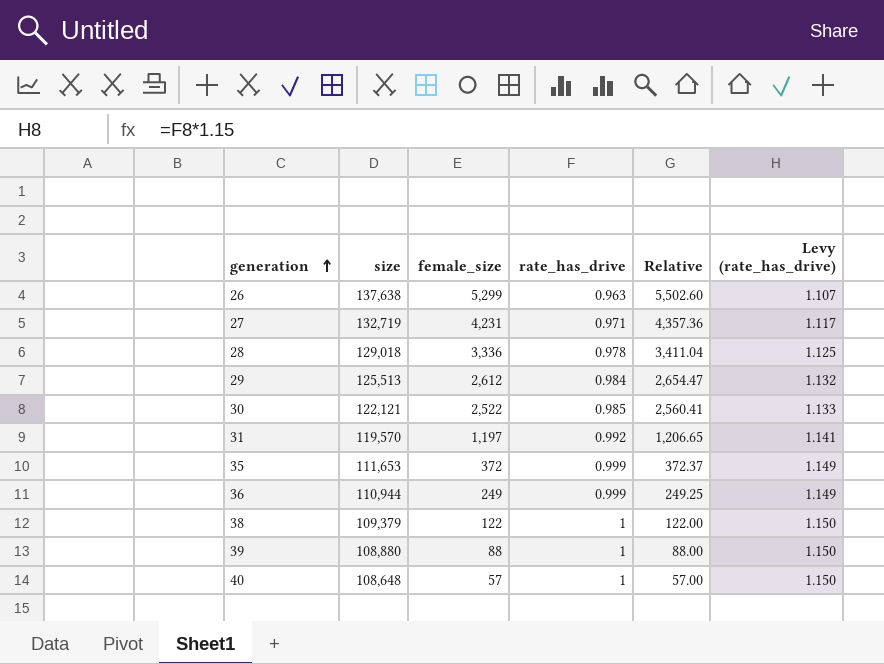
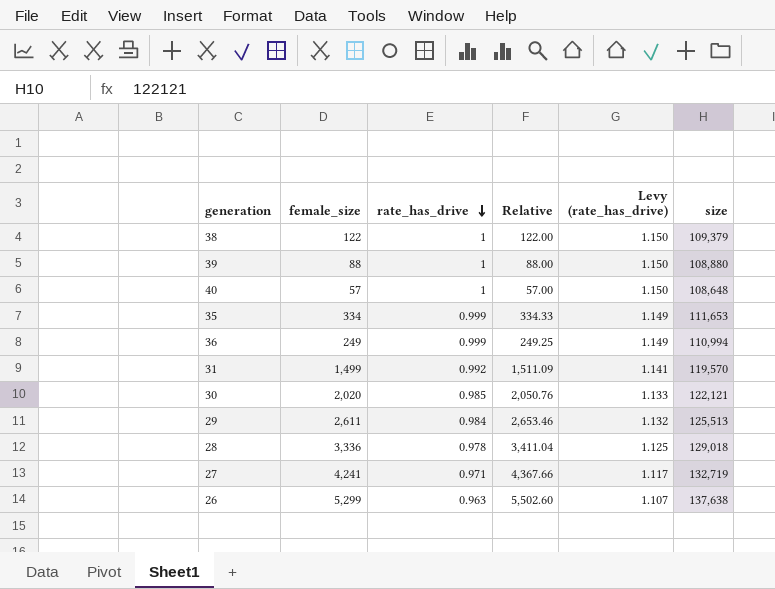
row order: generation ascending -> rate_has_drive descending
column size | position: 2 -> 6
35 | female_size: 372 -> 334
35 | Relative: 372.37 -> 334.33
36 | size: 110,944 -> 110,994
31 | female_size: 1,197 -> 1,499
31 | Relative: 1,206.65 -> 1,511.09
30 | female_size: 2,522 -> 2,020
30 | Relative: 2,560.41 -> 2,050.76
29 | female_size: 2,612 -> 2,611
29 | Relative: 2,654.47 -> 2,653.46
27 | female_size: 4,231 -> 4,241
27 | Relative: 4,357.36 -> 4,367.66

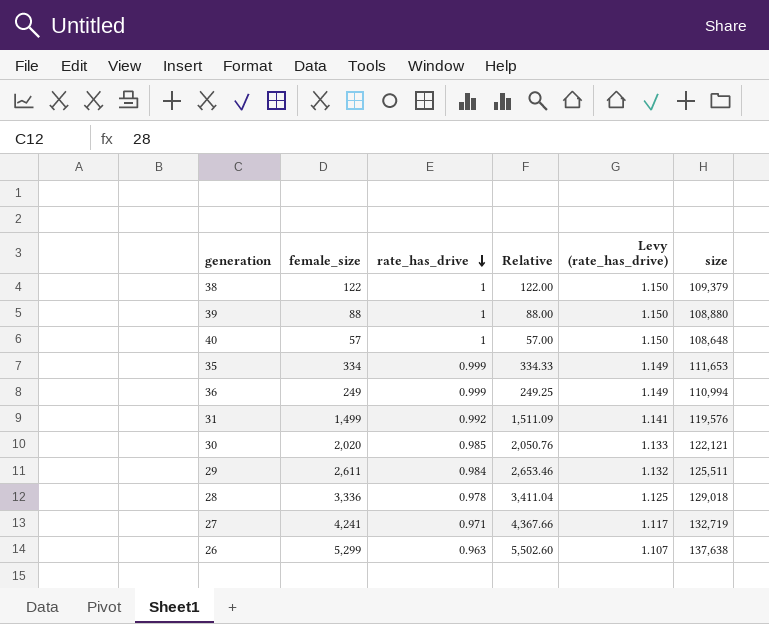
31 | size: 119,570 -> 119,576
29 | size: 125,513 -> 125,511

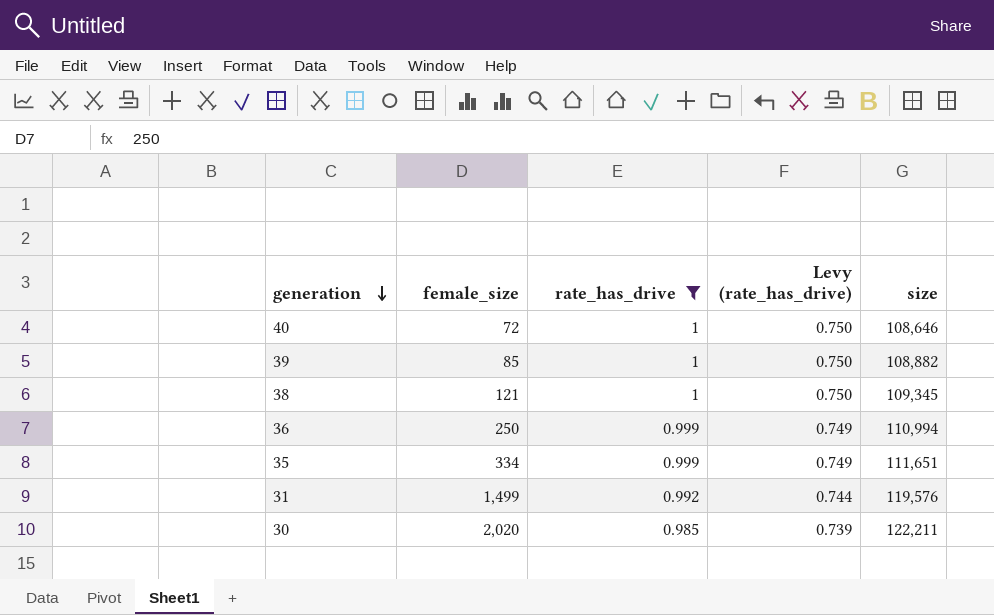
filter: none -> rate_has_drive >= 0.985
row order: rate_has_drive descending -> generation descending
column Relative | formula: [female_size] / [rate_has_drive] -> none
column Levy (rate_has_drive) | formula: [rate_has_drive] * 1.15 -> [rate_has_drive] * 0.75
40 | female_size: 57 -> 72
40 | size: 108,648 -> 108,646
39 | female_size: 88 -> 85
39 | size: 108,880 -> 108,882
38 | female_size: 122 -> 121
38 | size: 109,379 -> 109,345
36 | female_size: 249 -> 250
35 | size: 111,653 -> 111,651
30 | size: 122,121 -> 122,211

